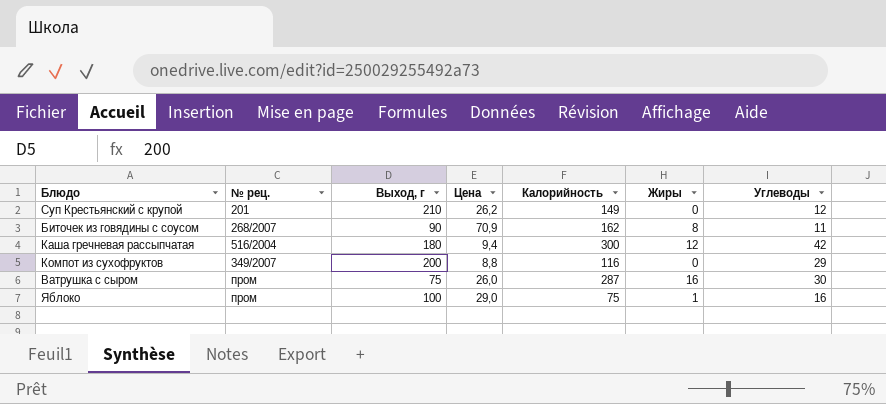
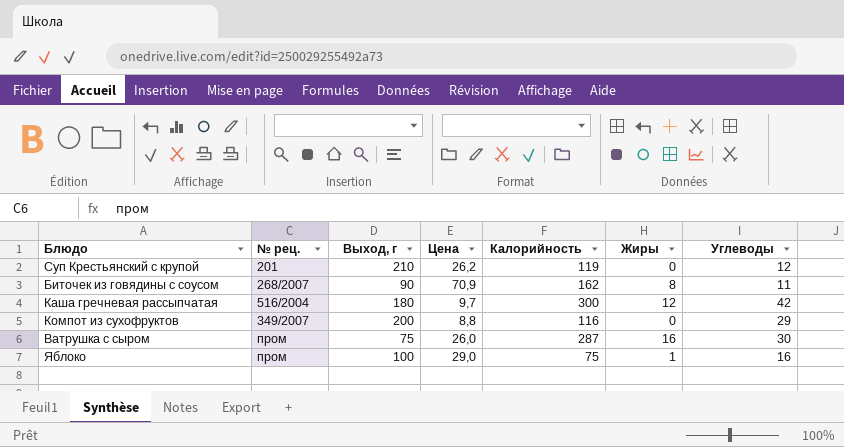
Суп Крестьянский с крупой | Калорийность: 149 -> 119
Каша гречневая рассыпчатая | Цена: 9,4 -> 9,7

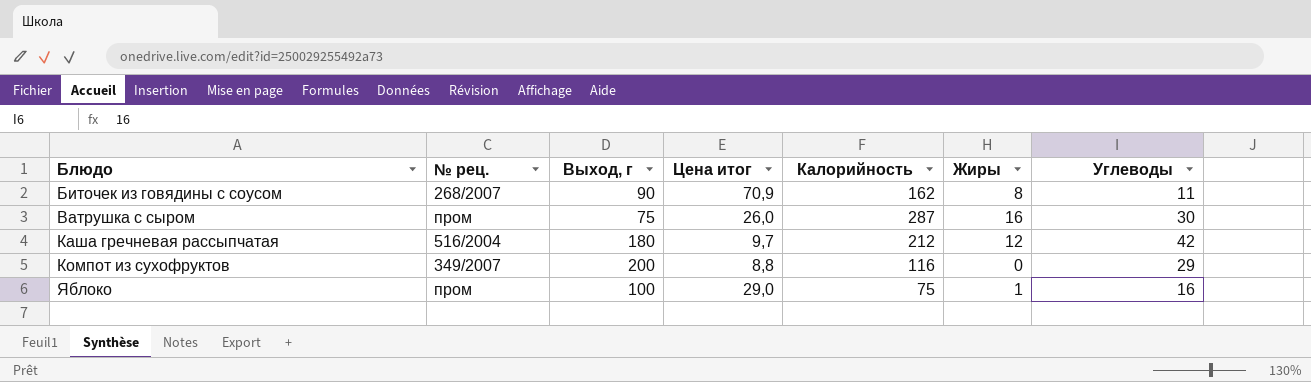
row order: none -> Блюдо ascending
column name: Цена -> Цена итог
row Суп Крестьянский с крупой: 201 | 210 | 26,2 | 119 | 0 | 12 -> none
Каша гречневая рассыпчатая | Калорийность: 300 -> 212

